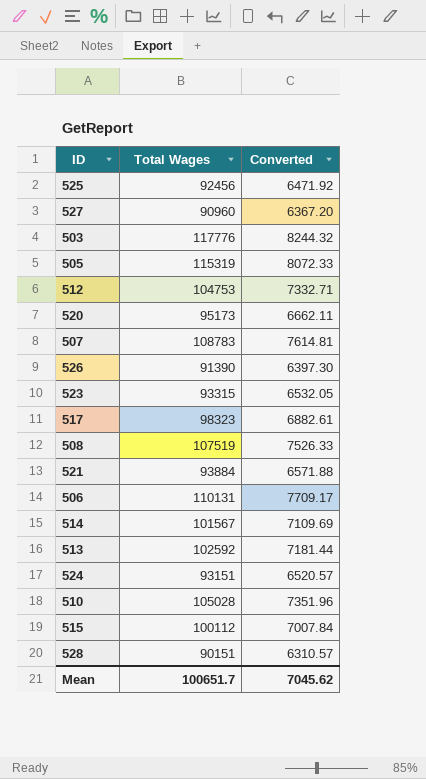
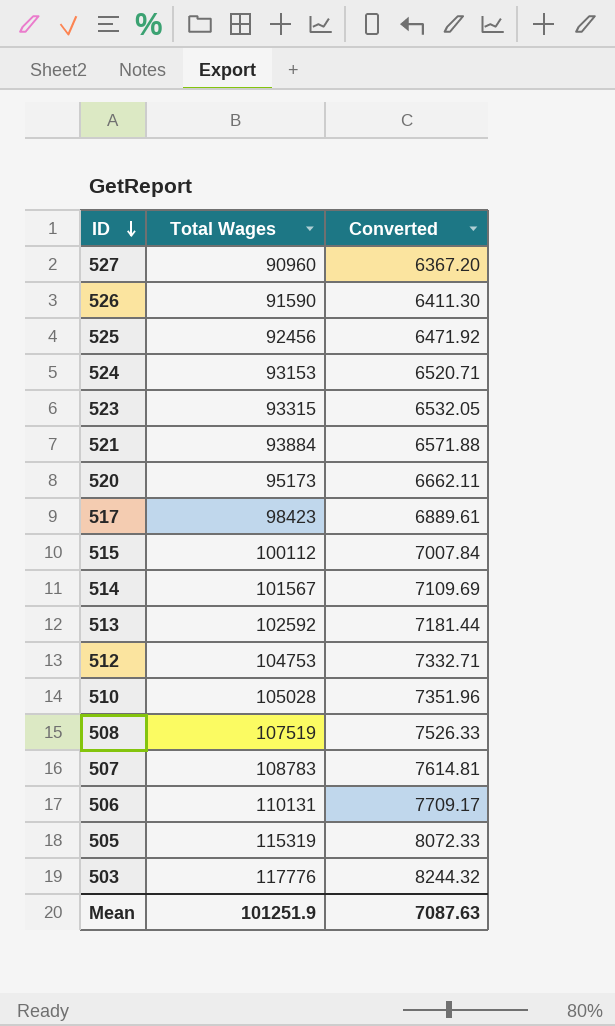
row order: none -> ID descending
row 528: 90151 | 6310.57 -> none
526 | Total Wages: 91390 -> 91590
526 | Converted: 6397.30 -> 6411.30
524 | Total Wages: 93151 -> 93153
524 | Converted: 6520.57 -> 6520.71
517 | Total Wages: 98323 -> 98423
517 | Converted: 6882.61 -> 6889.61
Mean | Total Wages: 100651.7 -> 101251.9
Mean | Converted: 7045.62 -> 7087.63

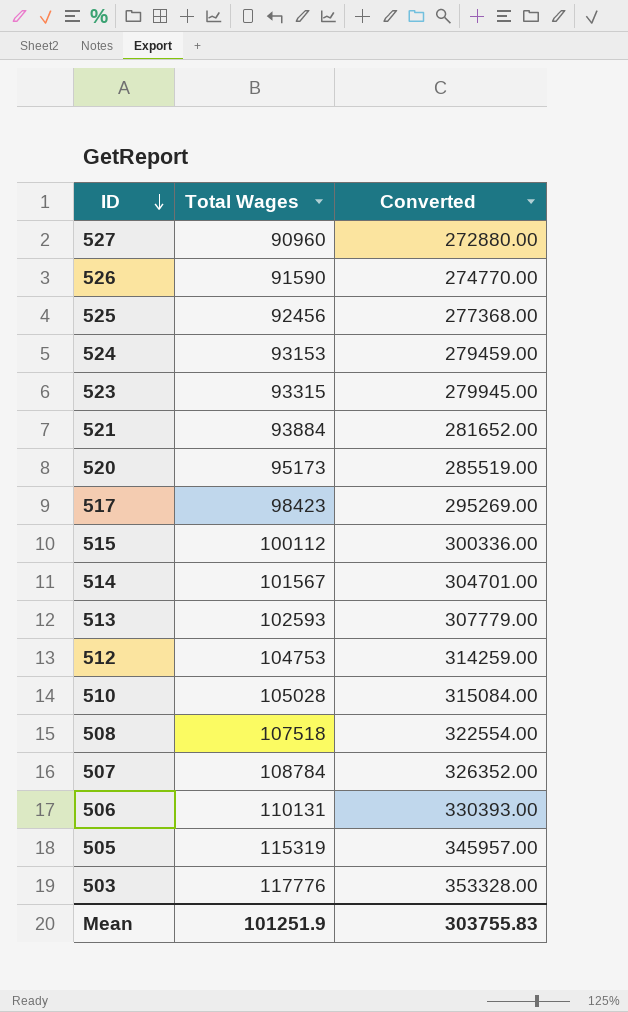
column Converted | formula: [Total Wages] * 0.07 -> [Total Wages] * 3
513 | Total Wages: 102592 -> 102593
508 | Total Wages: 107519 -> 107518
507 | Total Wages: 108783 -> 108784
Mean | Converted: 7087.63 -> 303755.83

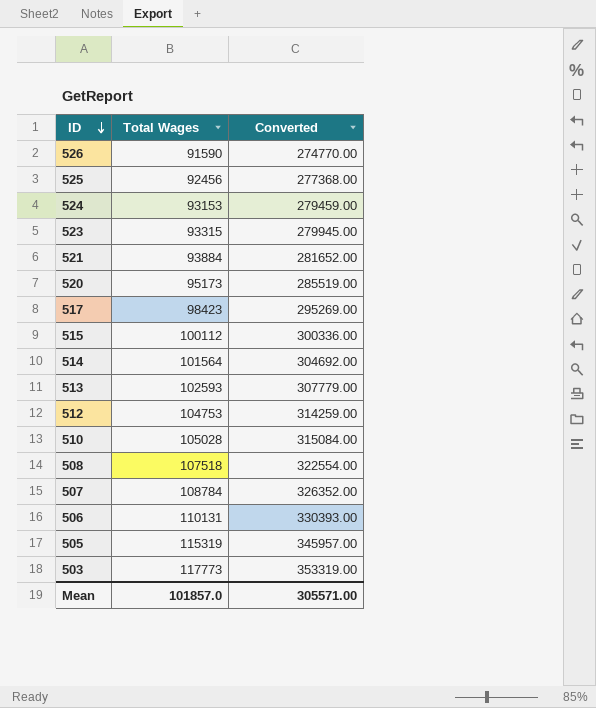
row 527: 90960 | 272880.00 -> none
514 | Total Wages: 101567 -> 101564
514 | Converted: 304701.00 -> 304692.00
503 | Total Wages: 117776 -> 117773
503 | Converted: 353328.00 -> 353319.00
Mean | Total Wages: 101251.9 -> 101857.0
Mean | Converted: 303755.83 -> 305571.00

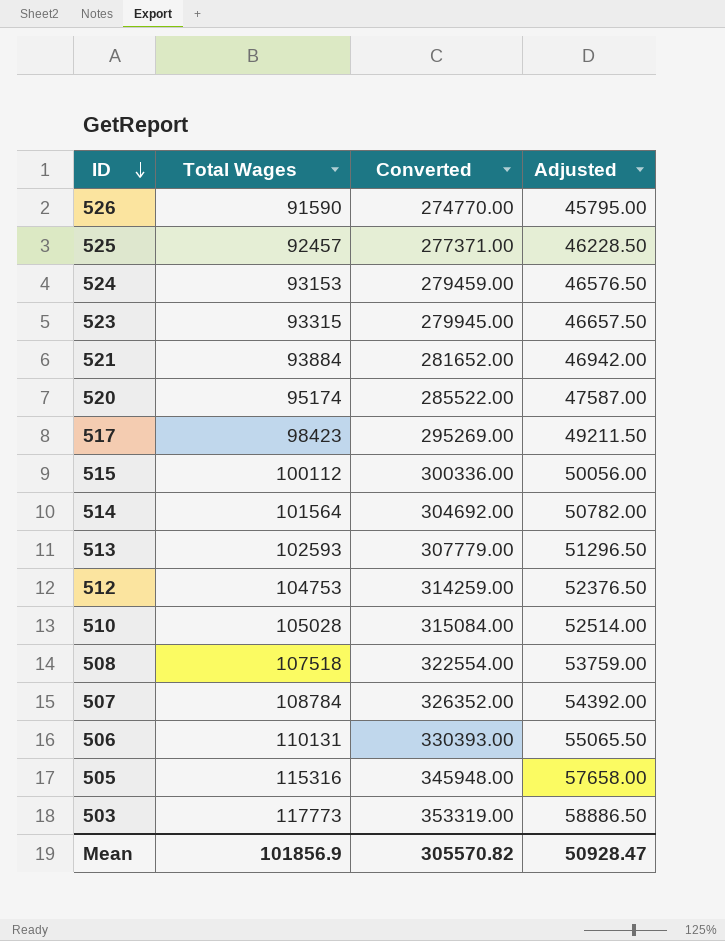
column Adjusted | formula: none -> [Total Wages] * 0.5
525 | Total Wages: 92456 -> 92457
525 | Converted: 277368.00 -> 277371.00
520 | Total Wages: 95173 -> 95174
520 | Converted: 285519.00 -> 285522.00
505 | Total Wages: 115319 -> 115316
505 | Converted: 345957.00 -> 345948.00
Mean | Total Wages: 101857.0 -> 101856.9
Mean | Converted: 305571.00 -> 305570.82

